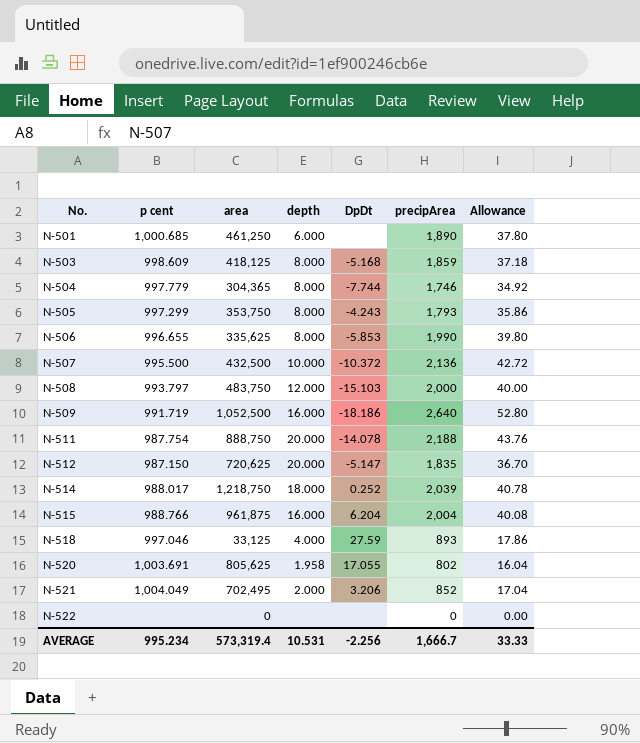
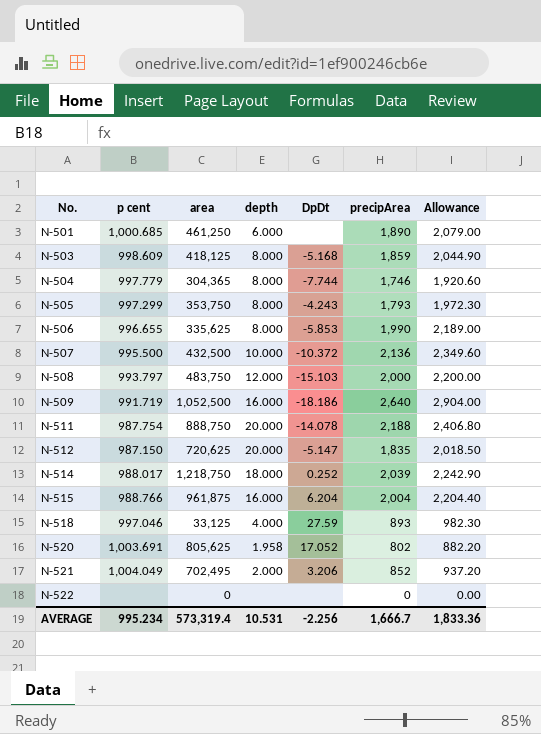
column Allowance | formula: [precipArea] * 0.02 -> [precipArea] * 1.1
N-520 | DpDt: 17.055 -> 17.052
AVERAGE | Allowance: 33.33 -> 1,833.36

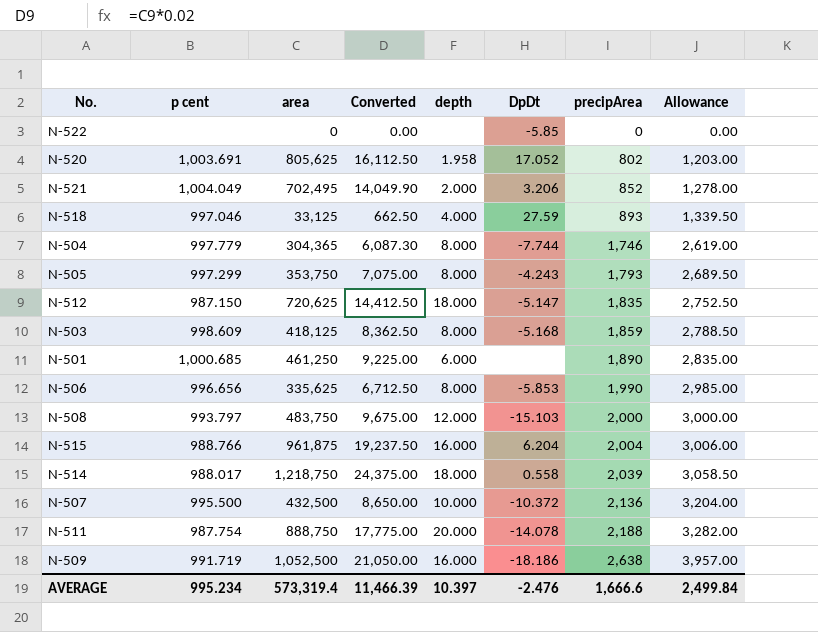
row order: No. ascending -> precipArea ascending
column Converted | formula: none -> [area] * 0.02
column Allowance | formula: [precipArea] * 1.1 -> [precipArea] * 1.5
N-522 | DpDt: none -> -5.85
N-512 | depth: 20.000 -> 18.000
N-506 | p cent: 996.655 -> 996.656
N-514 | DpDt: 0.252 -> 0.558
N-509 | precipArea: 2,640 -> 2,638
AVERAGE | depth: 10.531 -> 10.397
AVERAGE | DpDt: -2.256 -> -2.476
AVERAGE | precipArea: 1,666.7 -> 1,666.6
AVERAGE | Allowance: 1,833.36 -> 2,499.84

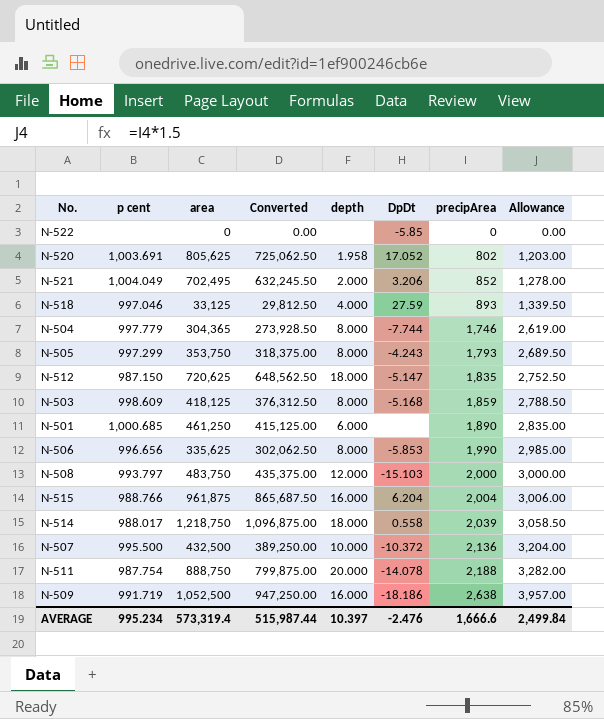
column Converted | formula: [area] * 0.02 -> [area] * 0.9
AVERAGE | Converted: 11,466.39 -> 515,987.44

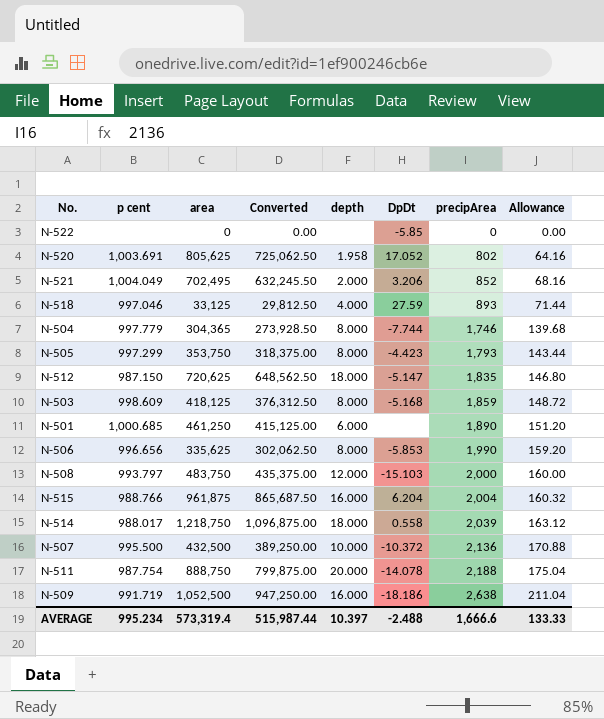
column Allowance | formula: [precipArea] * 1.5 -> [precipArea] * 0.08
N-505 | DpDt: -4.243 -> -4.423
AVERAGE | DpDt: -2.476 -> -2.488
AVERAGE | Allowance: 2,499.84 -> 133.33

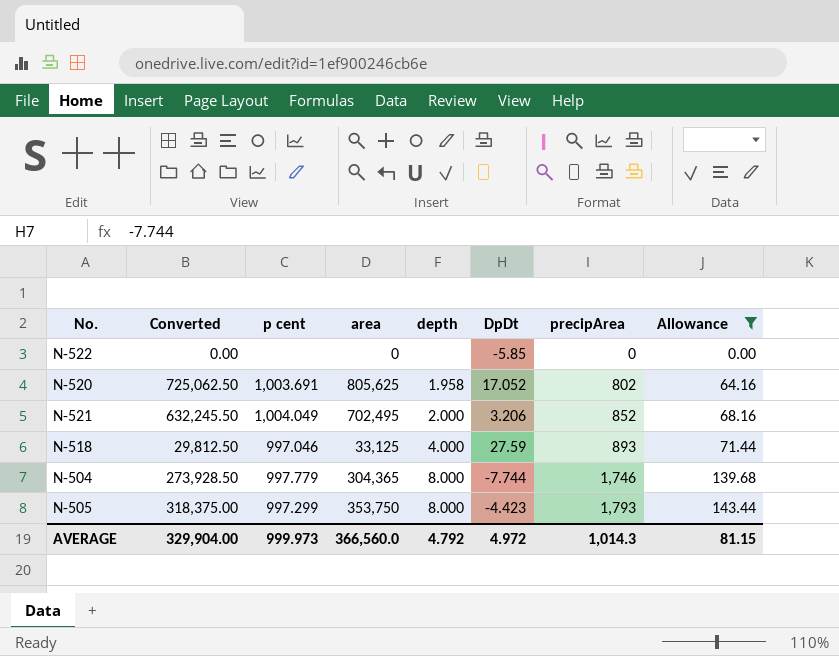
filter: none -> Allowance <= 143.44
column Converted | position: 4 -> 2
AVERAGE | Converted: 515,987.44 -> 329,904.00
AVERAGE | p cent: 995.234 -> 999.973
AVERAGE | area: 573,319.4 -> 366,560.0
AVERAGE | depth: 10.397 -> 4.792
AVERAGE | DpDt: -2.488 -> 4.972
AVERAGE | precipArea: 1,666.6 -> 1,014.3
AVERAGE | Allowance: 133.33 -> 81.15

